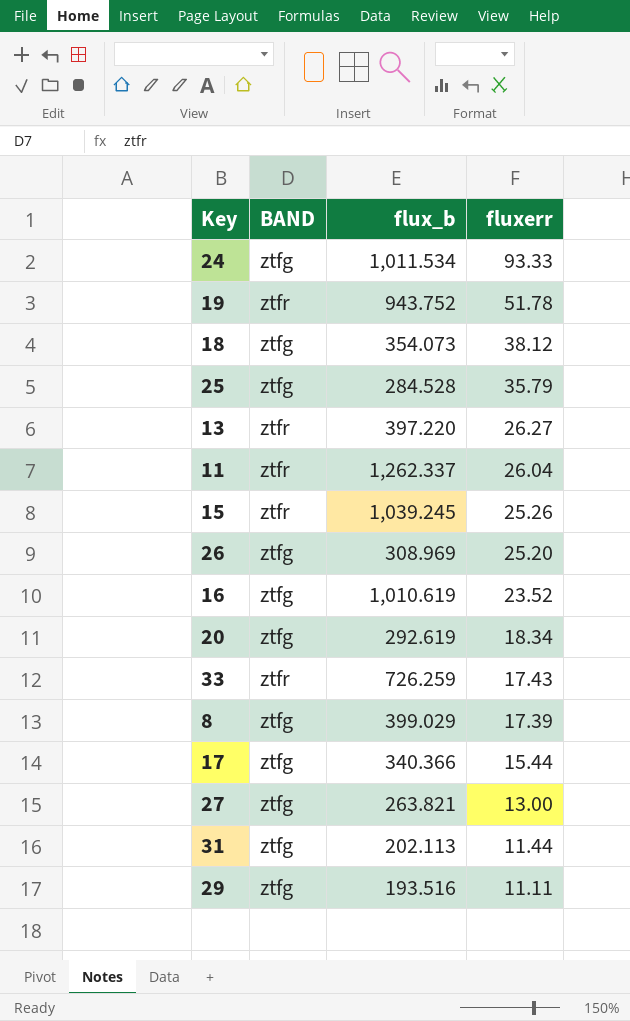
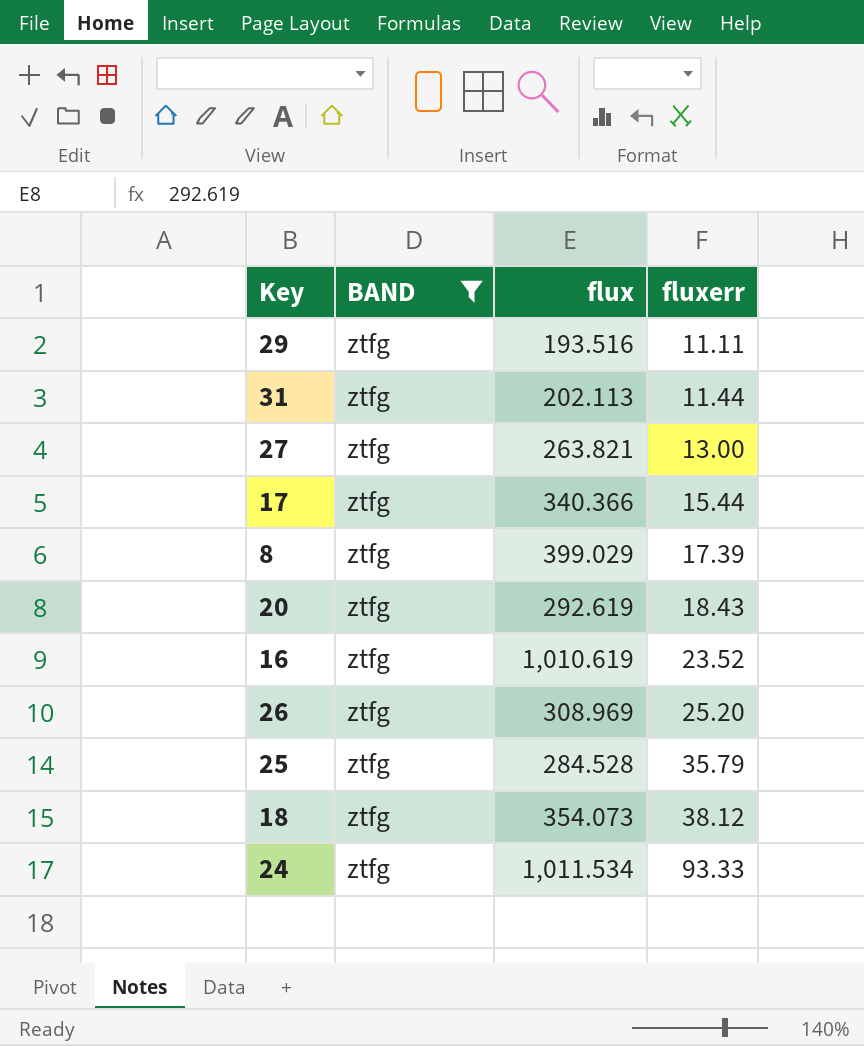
filter: none -> BAND = ztfg
row order: fluxerr descending -> fluxerr ascending
column name: flux_b -> flux
20 | fluxerr: 18.34 -> 18.43

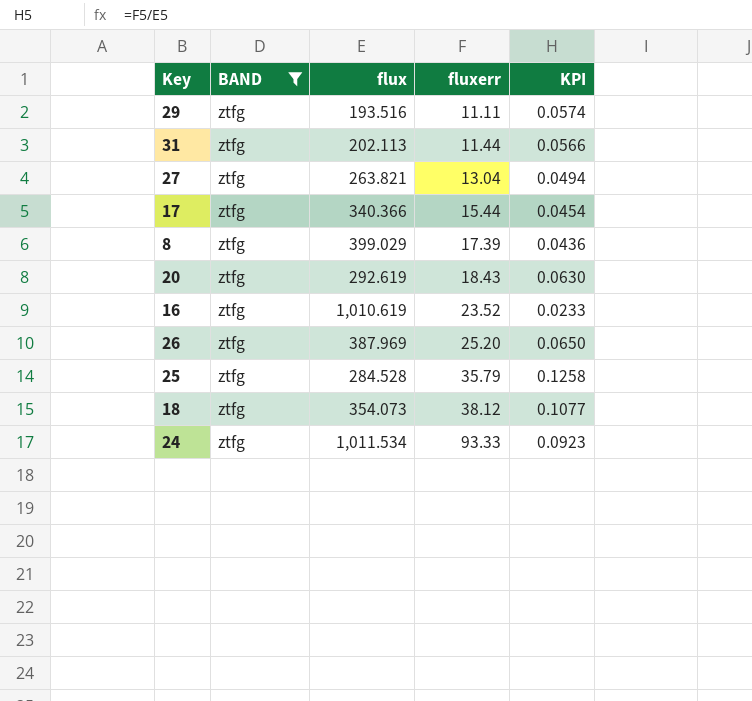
column KPI | formula: none -> [fluxerr] / [flux]
27 | fluxerr: 13.00 -> 13.04
26 | flux: 308.969 -> 387.969

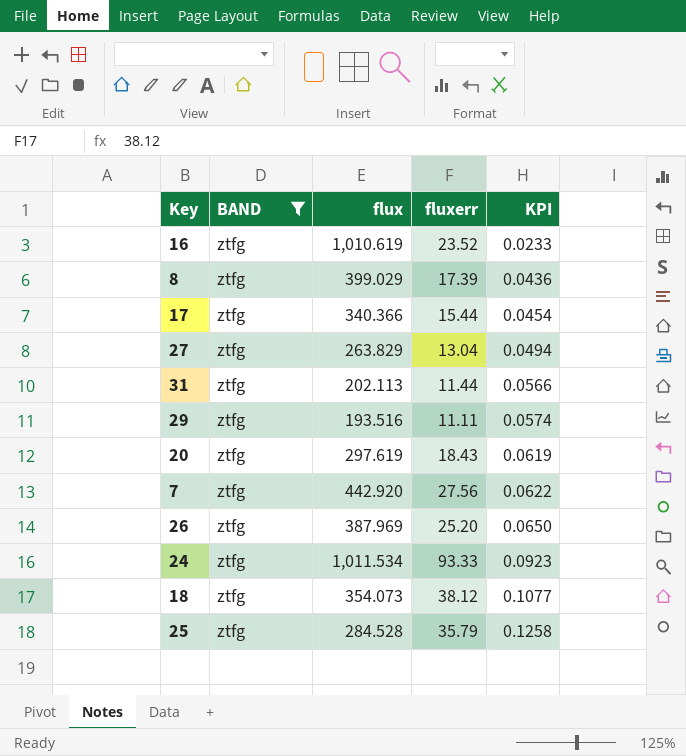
row order: fluxerr ascending -> KPI ascending
27 | flux: 263.821 -> 263.829
20 | flux: 292.619 -> 297.619
20 | KPI: 0.0630 -> 0.0619
row 7: none -> ztfg | 442.920 | 27.56 | 0.0622

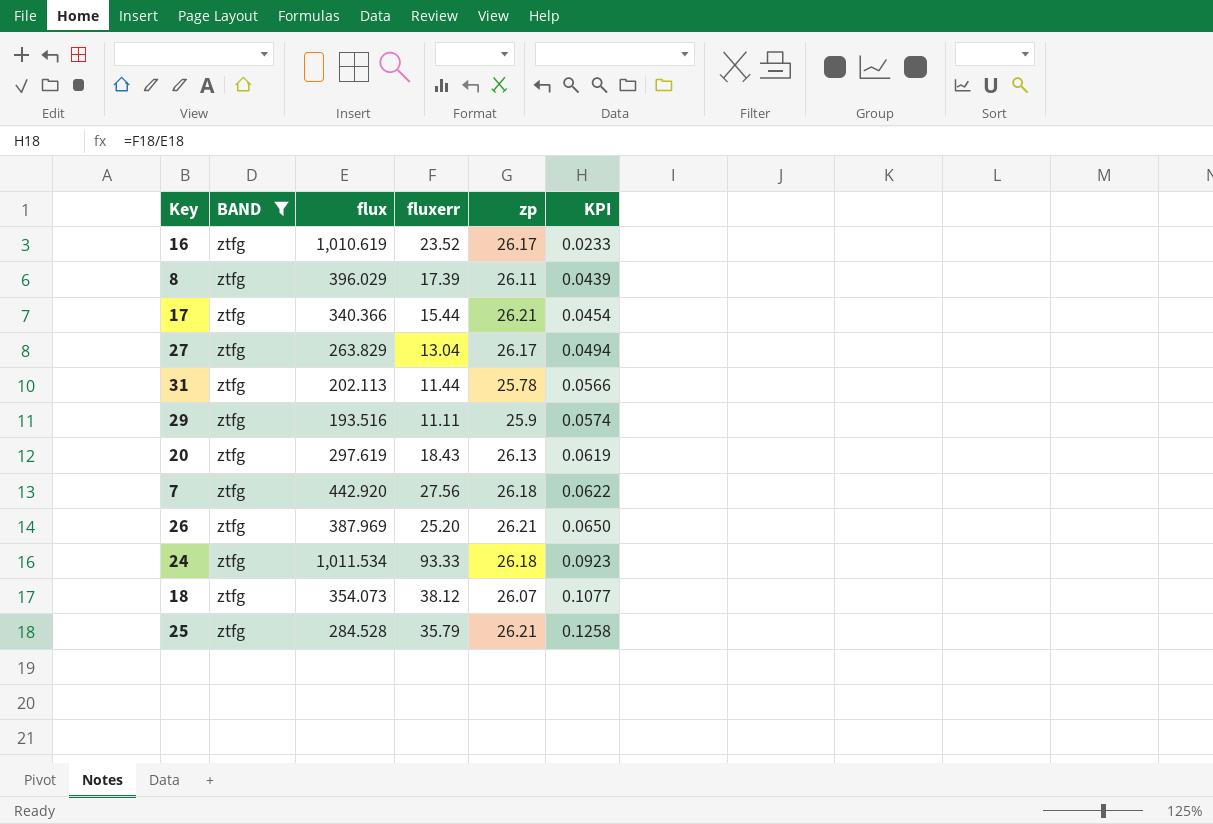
column zp | position: none -> 5
8 | flux: 399.029 -> 396.029
8 | KPI: 0.0436 -> 0.0439

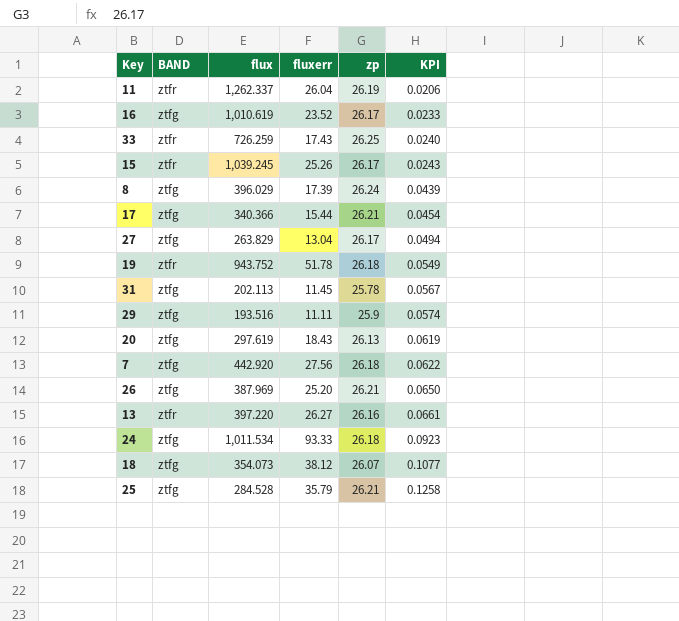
filter: BAND = ztfg -> none
8 | zp: 26.11 -> 26.24
31 | fluxerr: 11.44 -> 11.45
31 | KPI: 0.0566 -> 0.0567

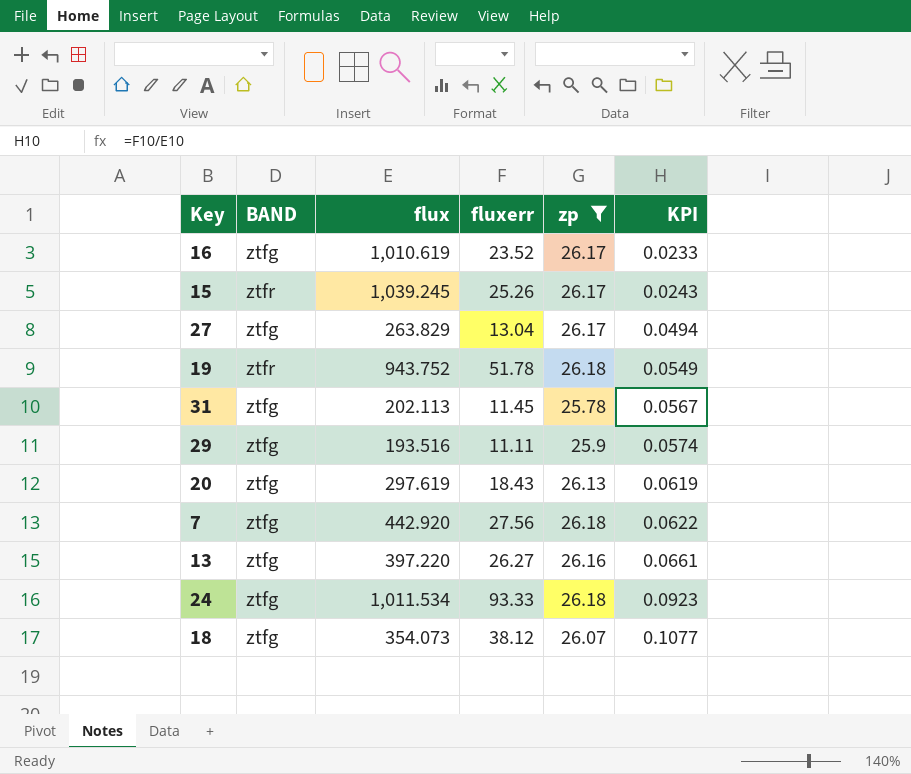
filter: none -> zp <= 26.18
13 | BAND: ztfr -> ztfg

